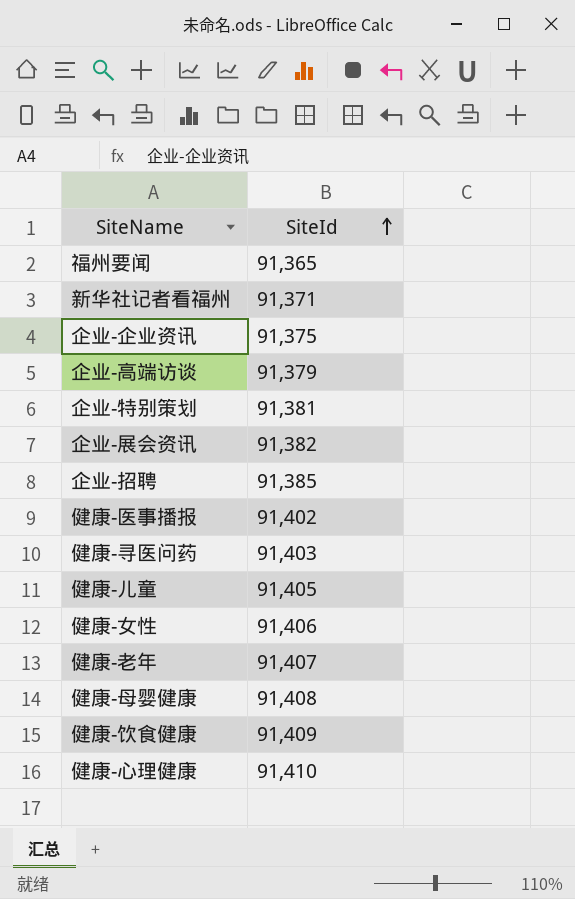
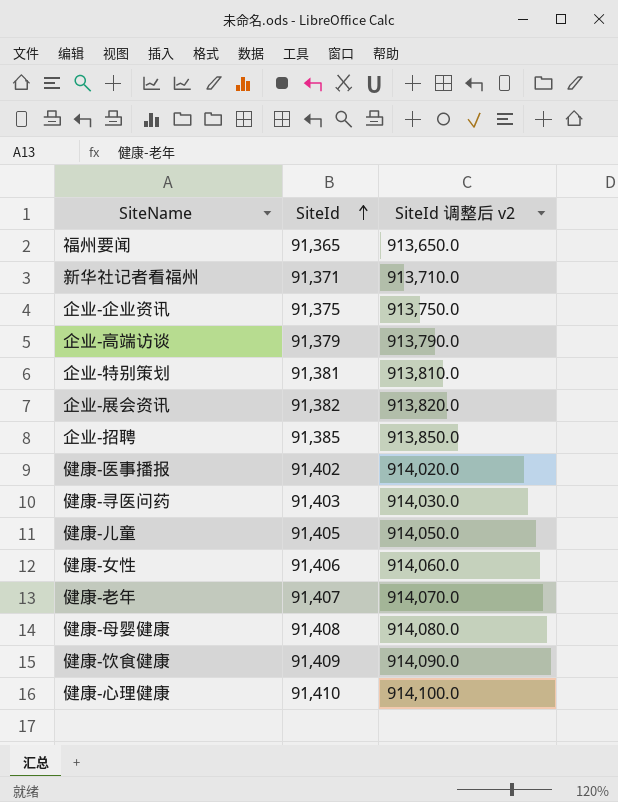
column SiteId 调整后 v2 | formula: none -> [SiteId] * 10

